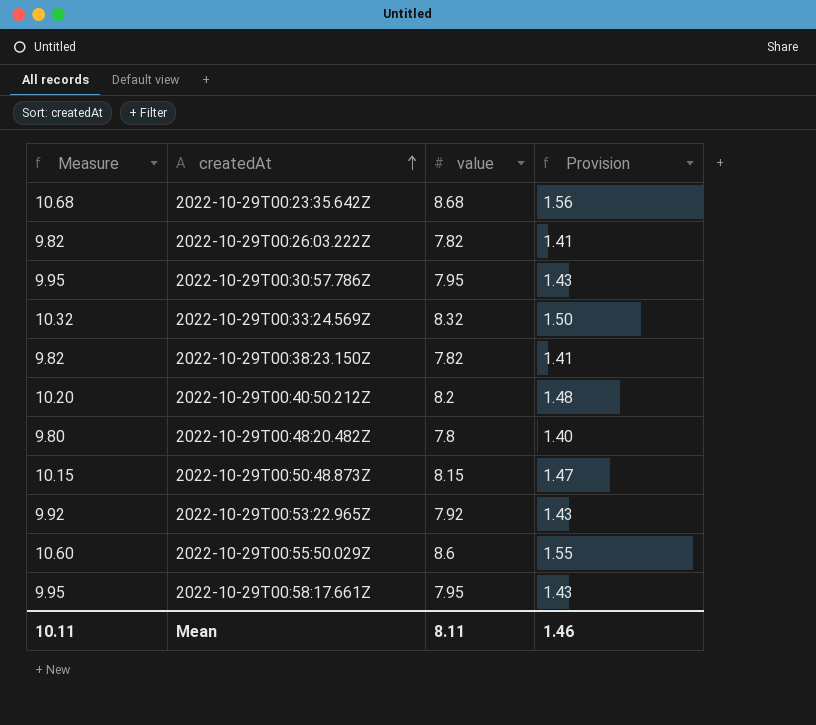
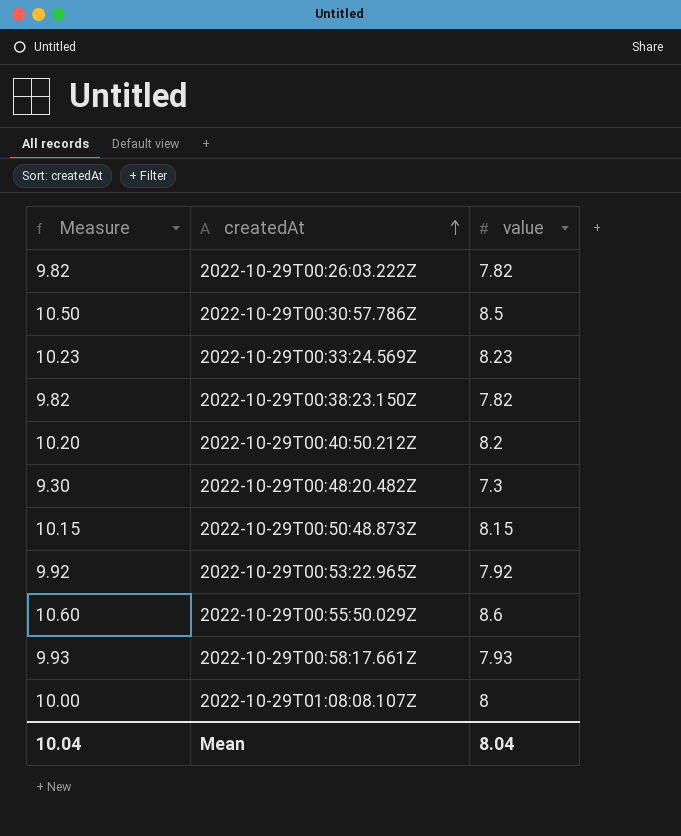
column Provision | formula: [value] * 0.18 -> none
row 2022-10-29T00:23:35.642Z: 10.68 | 8.68 | 1.56 -> none
2022-10-29T00:30:57.786Z | Measure: 9.95 -> 10.50
2022-10-29T00:30:57.786Z | value: 7.95 -> 8.5
2022-10-29T00:33:24.569Z | Measure: 10.32 -> 10.23
2022-10-29T00:33:24.569Z | value: 8.32 -> 8.23
2022-10-29T00:48:20.482Z | Measure: 9.80 -> 9.30
2022-10-29T00:48:20.482Z | value: 7.8 -> 7.3
2022-10-29T00:58:17.661Z | Measure: 9.95 -> 9.93
2022-10-29T00:58:17.661Z | value: 7.95 -> 7.93
row 2022-10-29T01:08:08.107Z: none -> 10.00 | 8
Mean | Measure: 10.11 -> 10.04
Mean | value: 8.11 -> 8.04

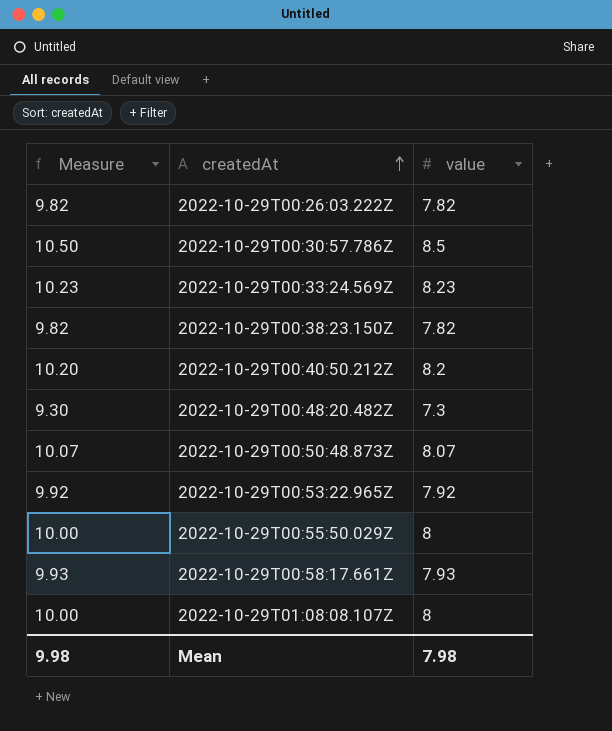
2022-10-29T00:50:48.873Z | Measure: 10.15 -> 10.07
2022-10-29T00:50:48.873Z | value: 8.15 -> 8.07
2022-10-29T00:55:50.029Z | Measure: 10.60 -> 10.00
2022-10-29T00:55:50.029Z | value: 8.6 -> 8
Mean | Measure: 10.04 -> 9.98
Mean | value: 8.04 -> 7.98

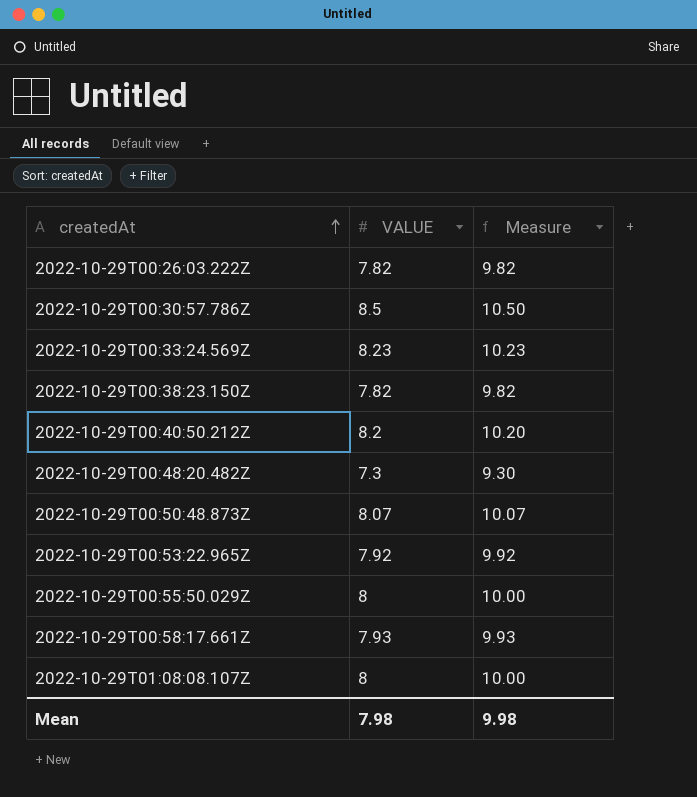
column name: value -> VALUE
column Measure | position: 1 -> 3

